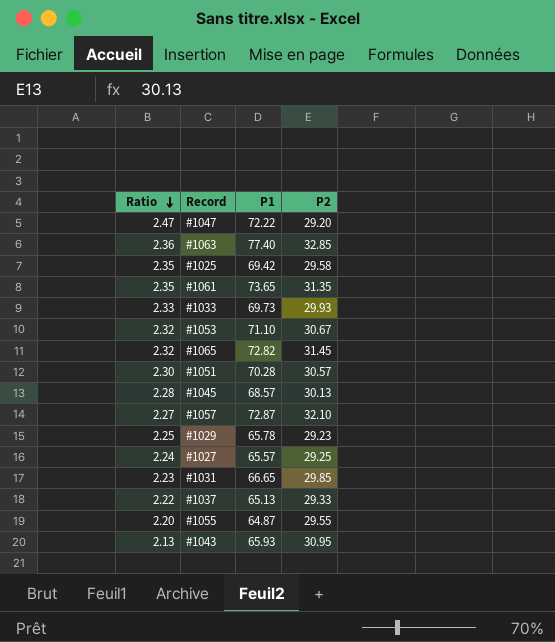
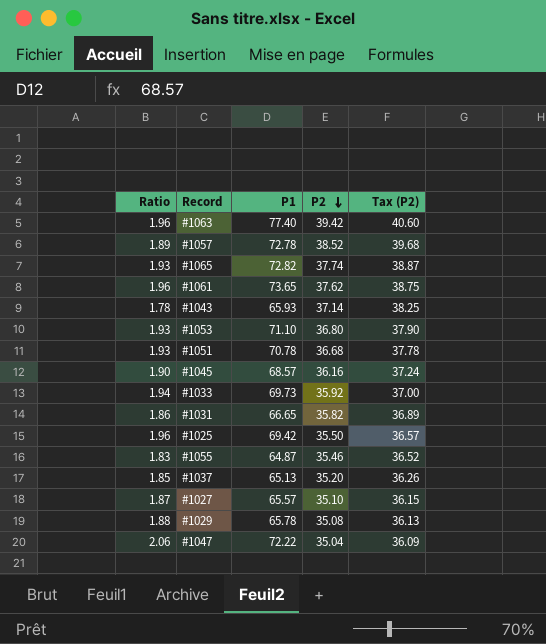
row order: Ratio descending -> P2 descending
column Tax (P2) | formula: none -> [P2] * 1.03
#1063 | Ratio: 2.36 -> 1.96
#1063 | P2: 32.85 -> 39.42
#1057 | Ratio: 2.27 -> 1.89
#1057 | P1: 72.87 -> 72.78
#1057 | P2: 32.10 -> 38.52
#1065 | Ratio: 2.32 -> 1.93
#1065 | P2: 31.45 -> 37.74
#1061 | Ratio: 2.35 -> 1.96
#1061 | P2: 31.35 -> 37.62
#1043 | Ratio: 2.13 -> 1.78
#1043 | P2: 30.95 -> 37.14
#1053 | Ratio: 2.32 -> 1.93
#1053 | P2: 30.67 -> 36.80
#1051 | Ratio: 2.30 -> 1.93
#1051 | P1: 70.28 -> 70.78
#1051 | P2: 30.57 -> 36.68
#1045 | Ratio: 2.28 -> 1.90
#1045 | P2: 30.13 -> 36.16
#1033 | Ratio: 2.33 -> 1.94
#1033 | P2: 29.93 -> 35.92
#1031 | Ratio: 2.23 -> 1.86
#1031 | P2: 29.85 -> 35.82
#1025 | Ratio: 2.35 -> 1.96
#1025 | P2: 29.58 -> 35.50
#1055 | Ratio: 2.20 -> 1.83
#1055 | P2: 29.55 -> 35.46
#1037 | Ratio: 2.22 -> 1.85
#1037 | P2: 29.33 -> 35.20
#1027 | Ratio: 2.24 -> 1.87
#1027 | P2: 29.25 -> 35.10
#1029 | Ratio: 2.25 -> 1.88
#1029 | P2: 29.23 -> 35.08
#1047 | Ratio: 2.47 -> 2.06
#1047 | P2: 29.20 -> 35.04

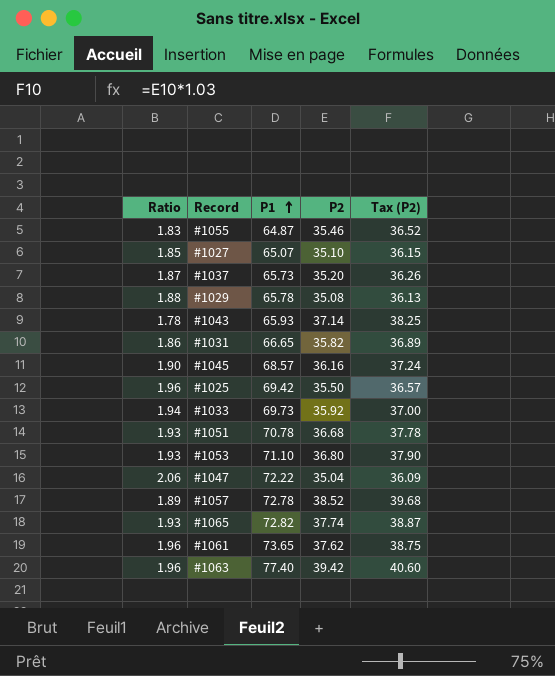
row order: P2 descending -> P1 ascending
#1027 | Ratio: 1.87 -> 1.85
#1027 | P1: 65.57 -> 65.07
#1037 | Ratio: 1.85 -> 1.87
#1037 | P1: 65.13 -> 65.73

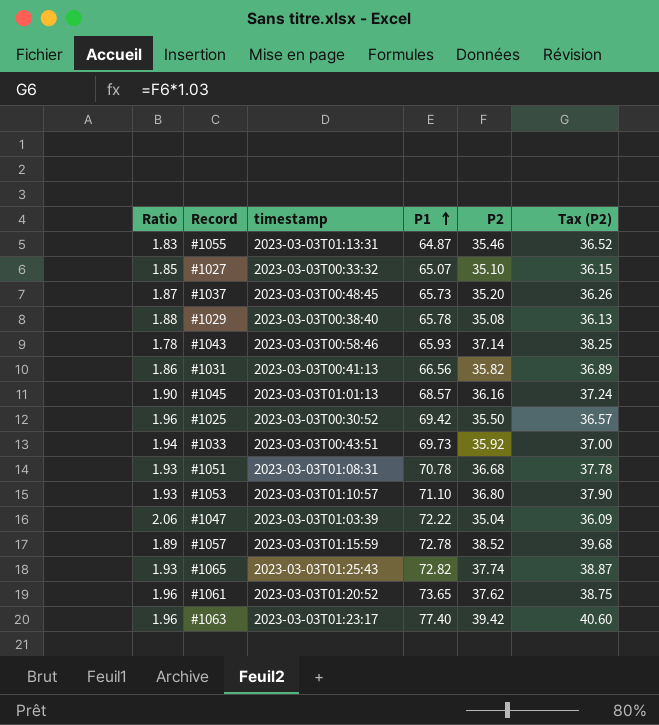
column timestamp | position: none -> 3
#1031 | P1: 66.65 -> 66.56

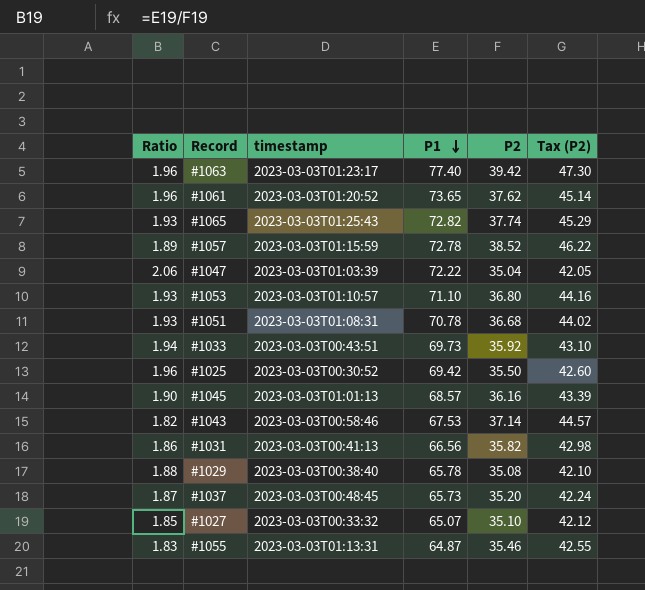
row order: P1 ascending -> P1 descending
column Tax (P2) | formula: [P2] * 1.03 -> [P2] * 1.2
#1043 | Ratio: 1.78 -> 1.82
#1043 | P1: 65.93 -> 67.53

